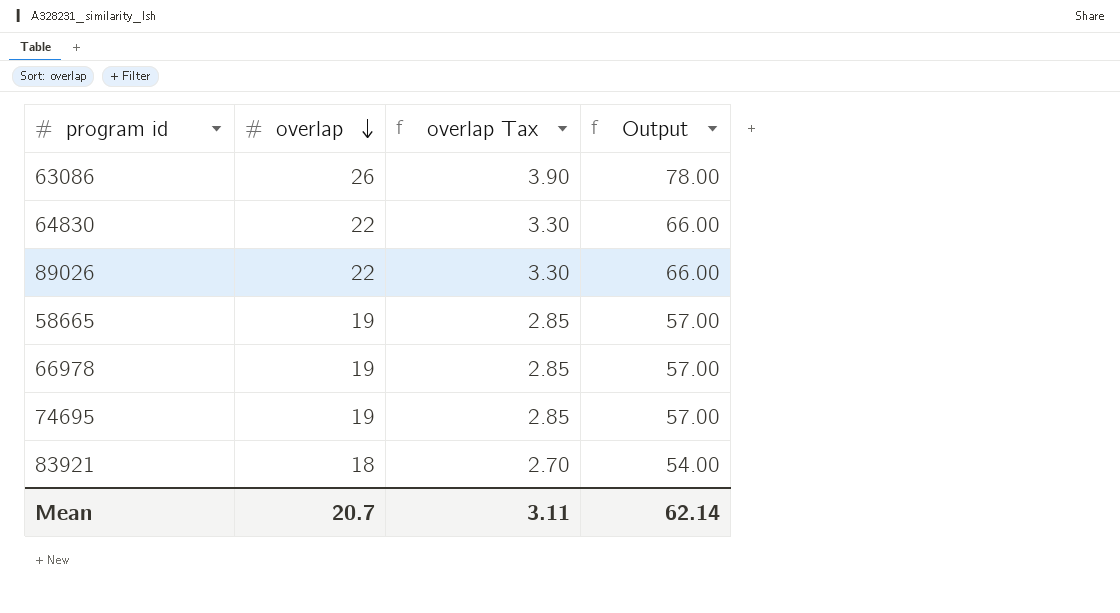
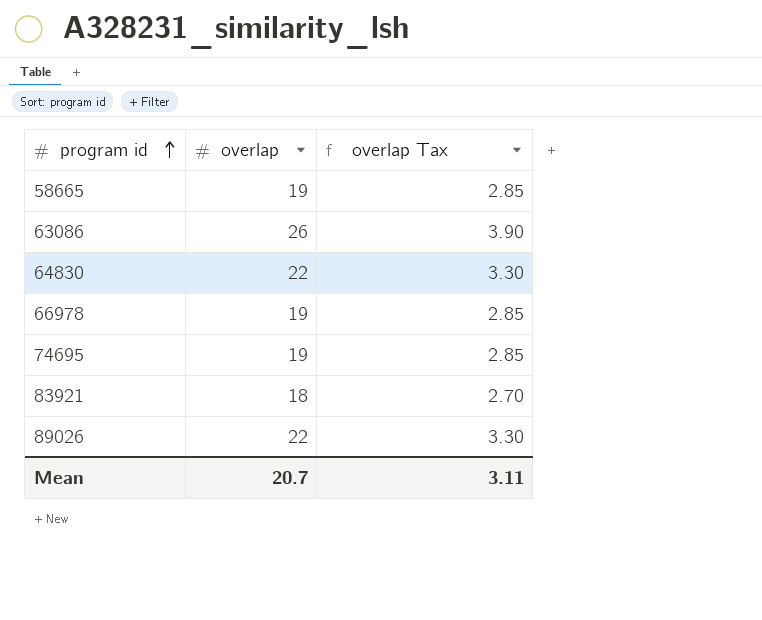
row order: overlap descending -> program id ascending
column Output | formula: [overlap] * 3 -> none

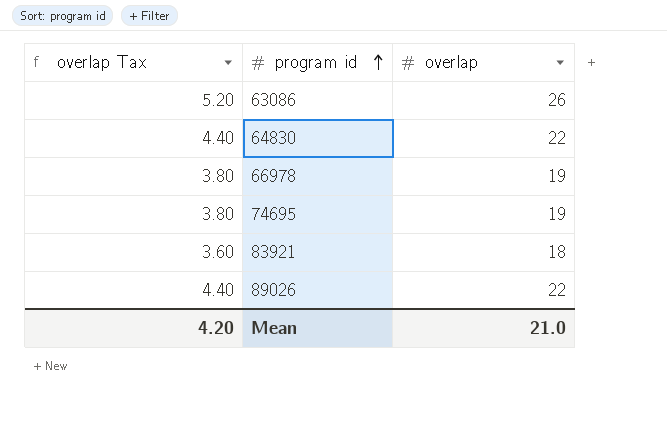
column overlap Tax | formula: [overlap] * 0.15 -> [overlap] * 0.2
column overlap Tax | position: 3 -> 1
row 58665: 19 | 2.85 -> none
Mean | overlap Tax: 3.11 -> 4.20
Mean | overlap: 20.7 -> 21.0

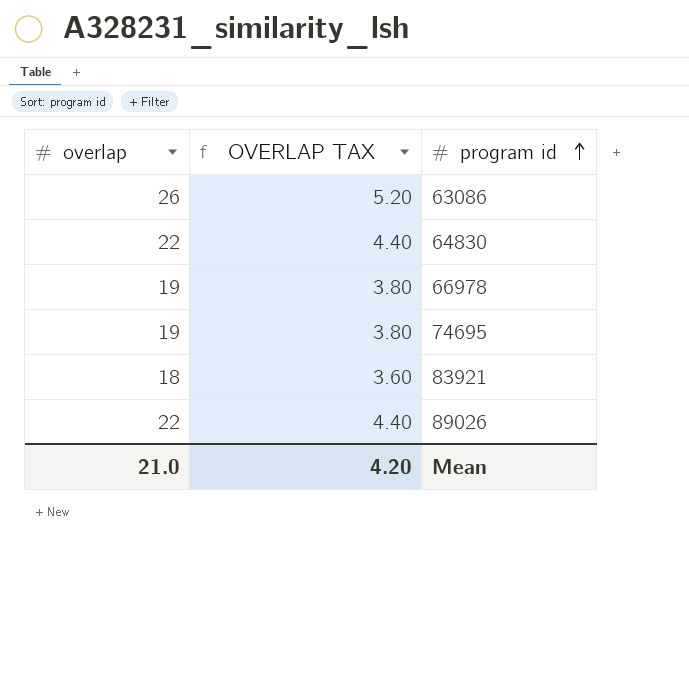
column overlap | position: 3 -> 1
column name: overlap Tax -> OVERLAP TAX

